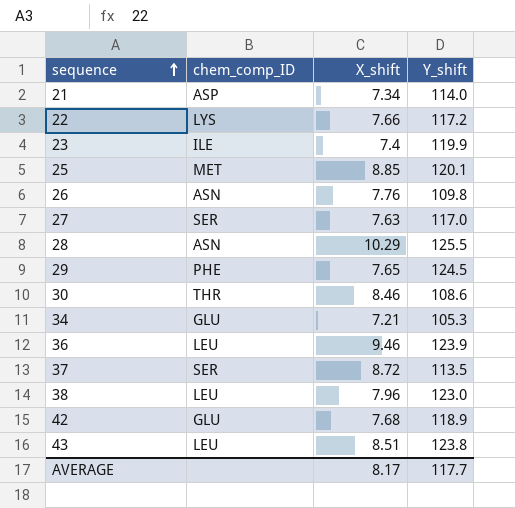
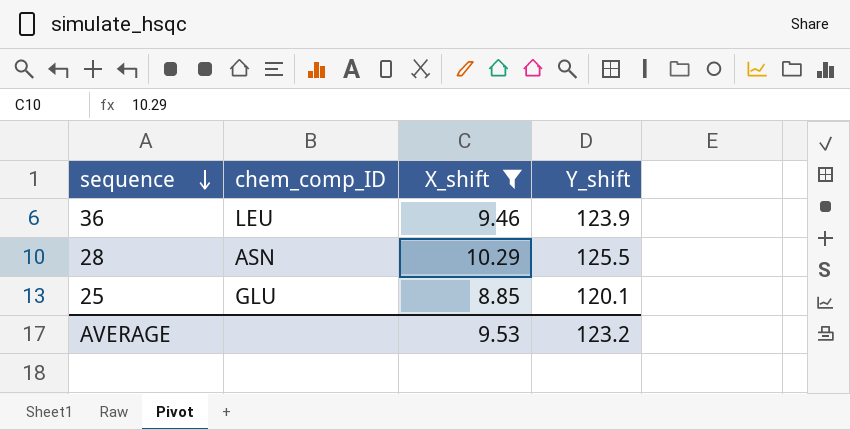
filter: none -> X_shift >= 8.85
row order: sequence ascending -> sequence descending
25 | chem_comp_ID: MET -> GLU
AVERAGE | X_shift: 8.17 -> 9.53
AVERAGE | Y_shift: 117.7 -> 123.2

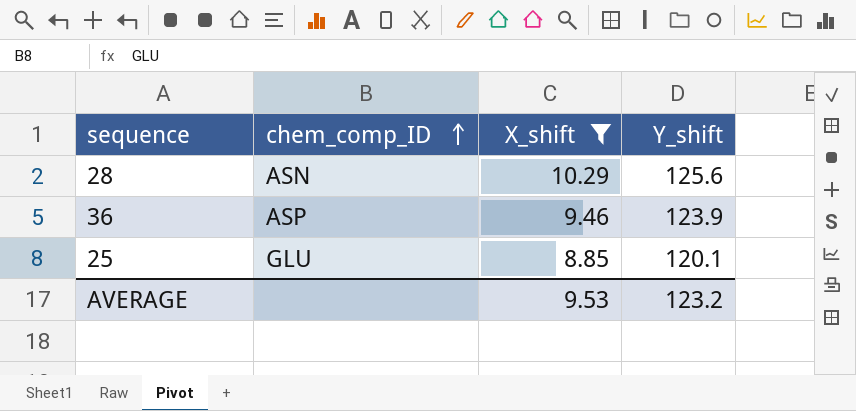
row order: sequence descending -> chem_comp_ID ascending
28 | Y_shift: 125.5 -> 125.6
36 | chem_comp_ID: LEU -> ASP

